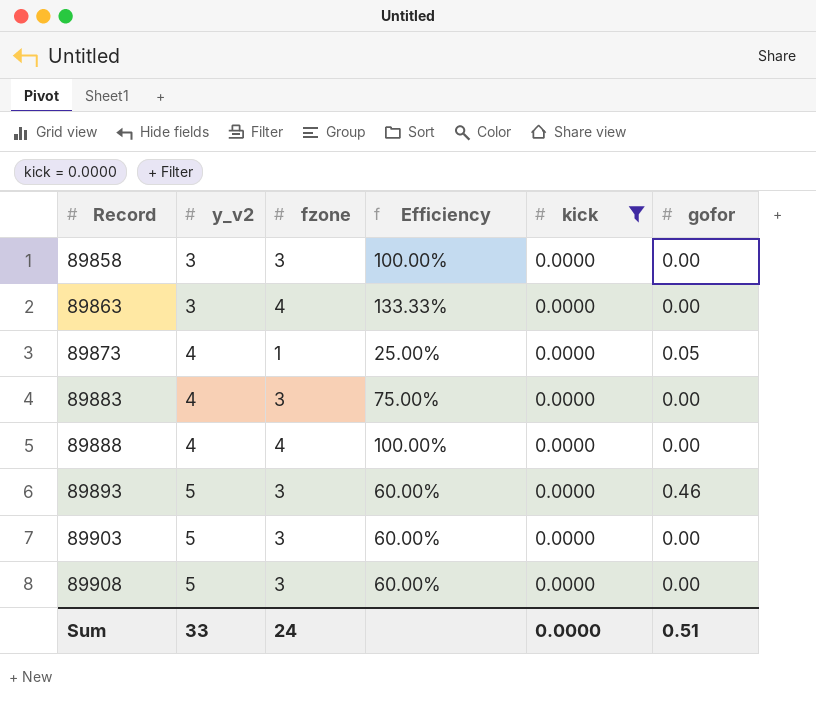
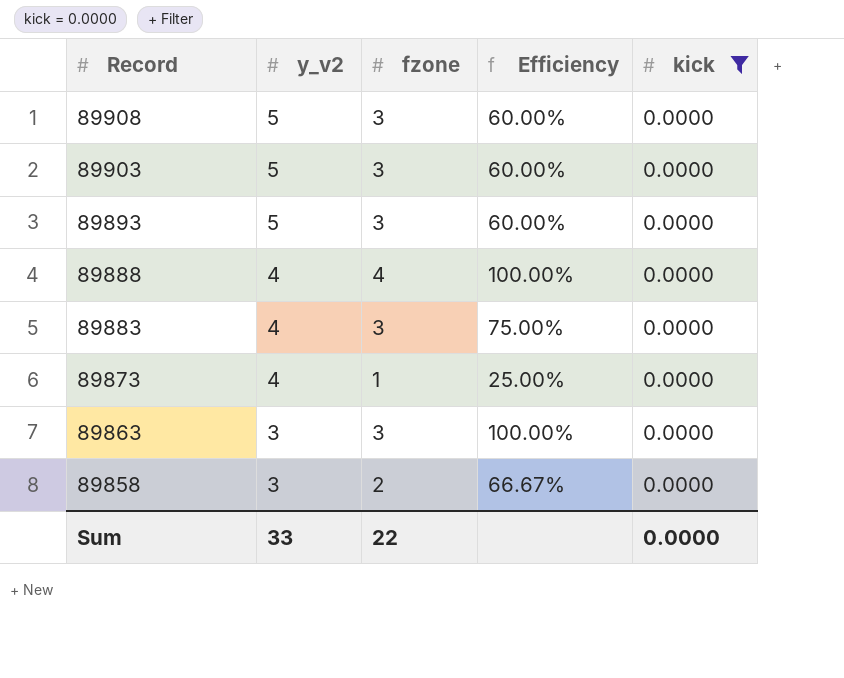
row order: Record ascending -> Record descending
column gofor | position: 6 -> none
89863 | fzone: 4 -> 3
89863 | Efficiency: 133.33% -> 100.00%
89858 | fzone: 3 -> 2
89858 | Efficiency: 100.00% -> 66.67%
Sum | fzone: 24 -> 22

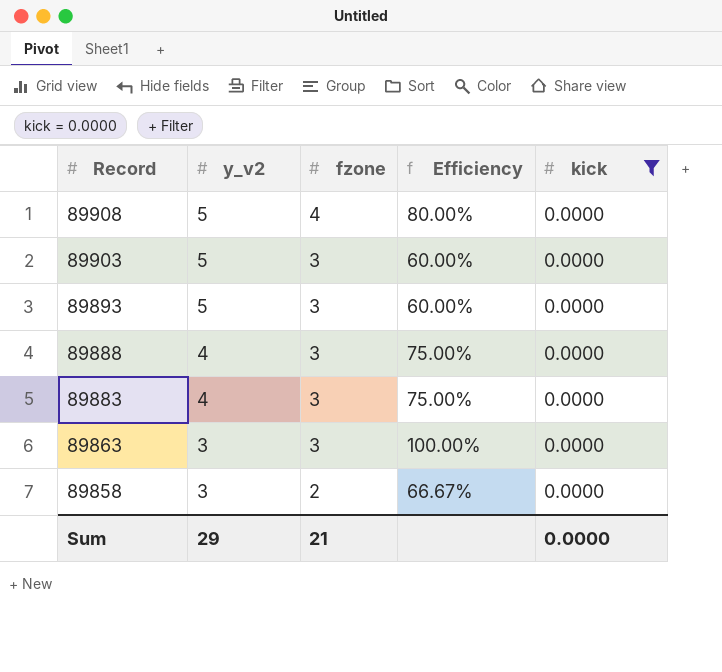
row 89873: 4 | 1 | 25.00% | 0.0000 -> none
89908 | fzone: 3 -> 4
89908 | Efficiency: 60.00% -> 80.00%
89888 | fzone: 4 -> 3
89888 | Efficiency: 100.00% -> 75.00%
Sum | y_v2: 33 -> 29
Sum | fzone: 22 -> 21

